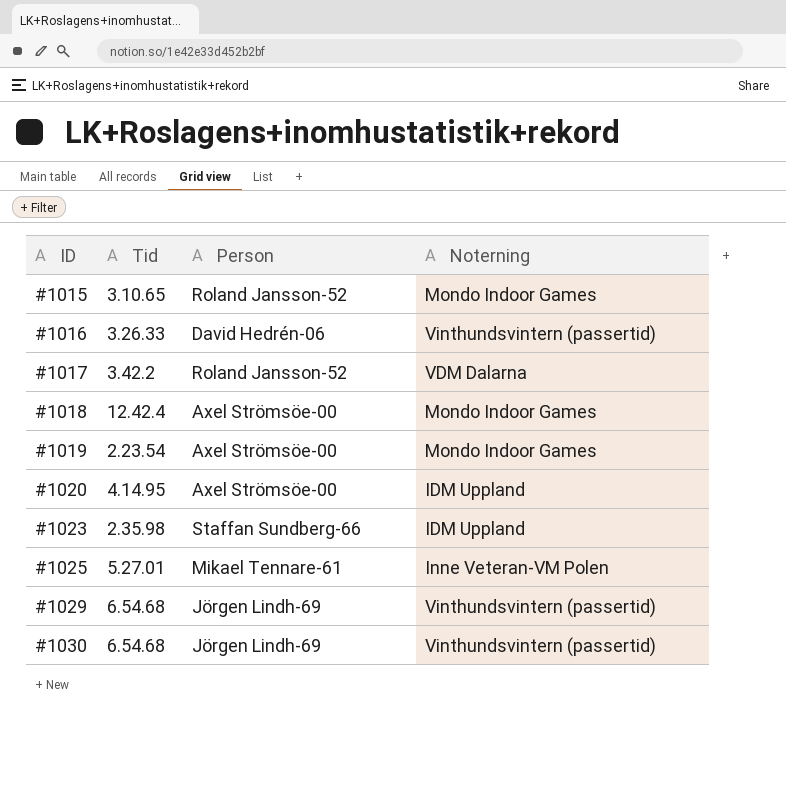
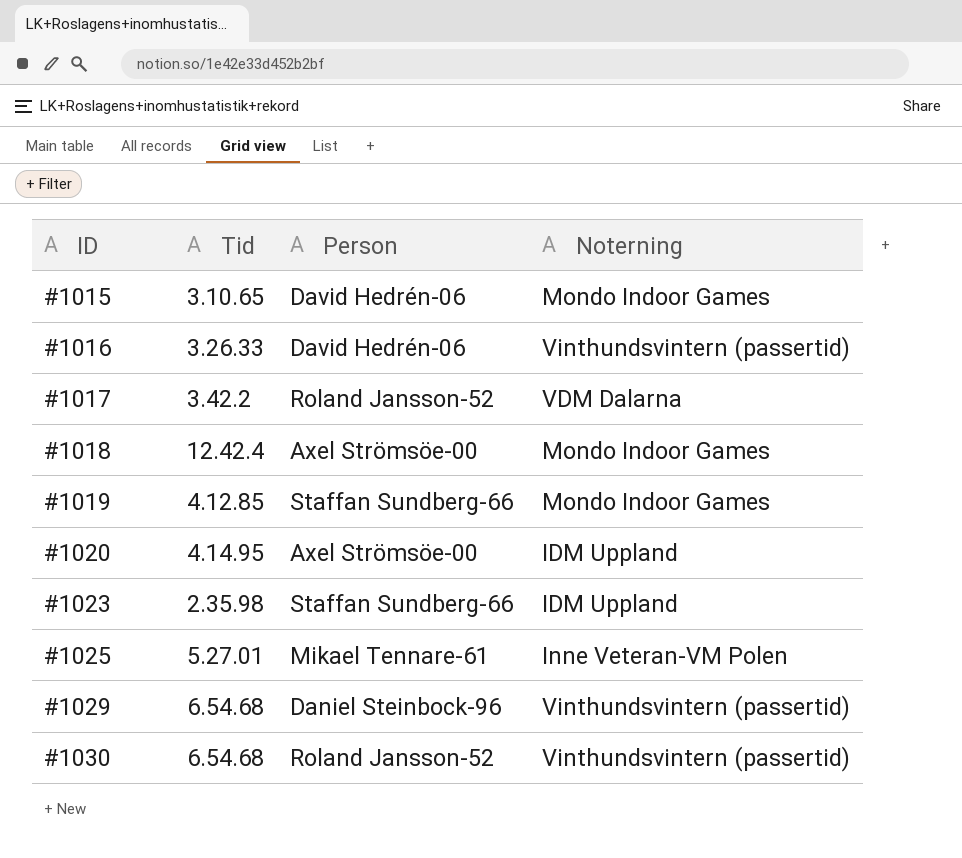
#1015 | Person: Roland Jansson-52 -> David Hedrén-06
#1019 | Tid: 2.23.54 -> 4.12.85
#1019 | Person: Axel Strömsöe-00 -> Staffan Sundberg-66
#1029 | Person: Jörgen Lindh-69 -> Daniel Steinbock-96
#1030 | Person: Jörgen Lindh-69 -> Roland Jansson-52

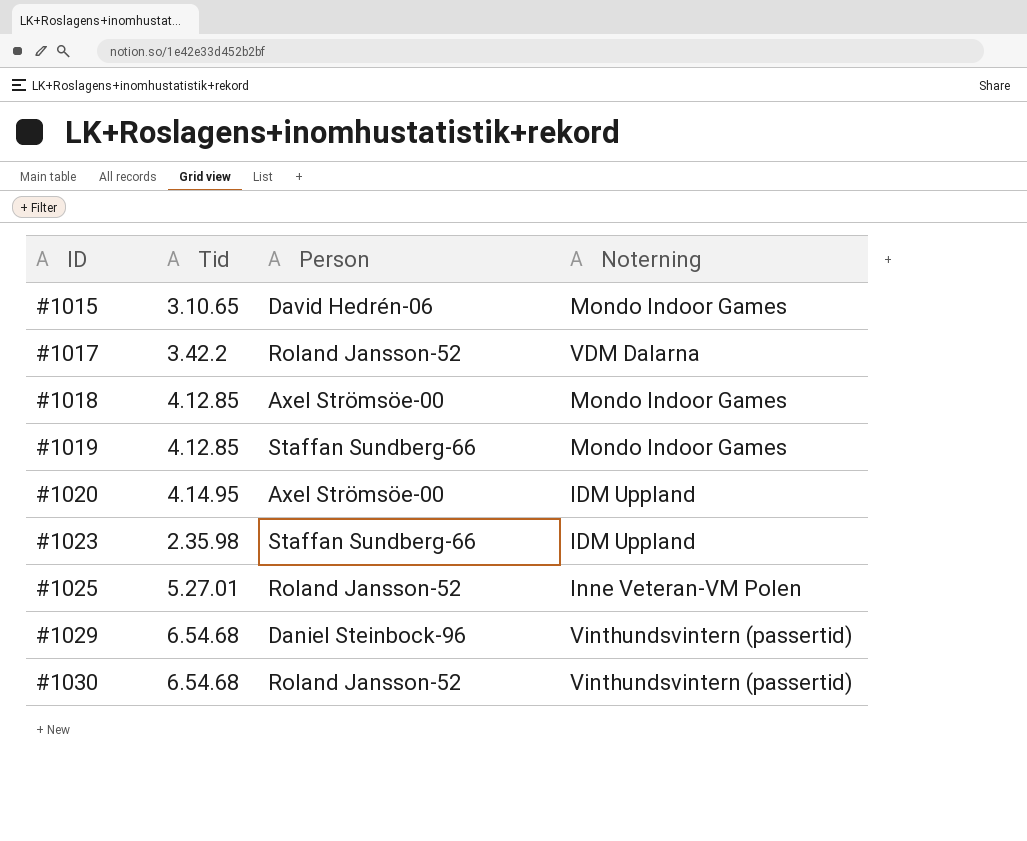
row #1016: 3.26.33 | David Hedrén-06 | Vinthundsvintern (passertid) -> none
#1018 | Tid: 12.42.4 -> 4.12.85
#1025 | Person: Mikael Tennare-61 -> Roland Jansson-52

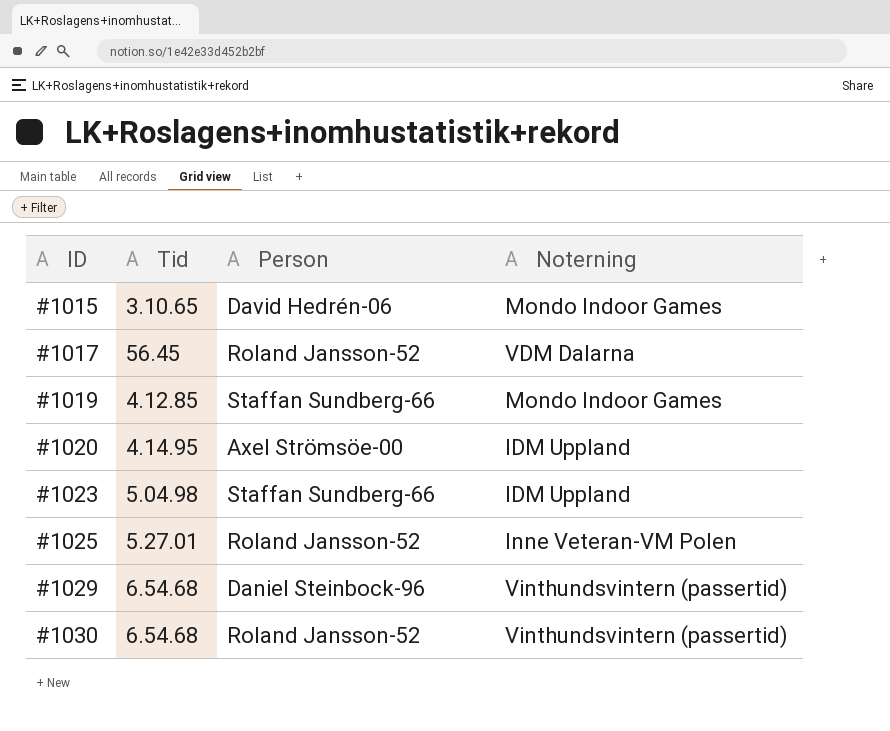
row #1018: 4.12.85 | Axel Strömsöe-00 | Mondo Indoor Games -> none
#1017 | Tid: 3.42.2 -> 56.45
#1023 | Tid: 2.35.98 -> 5.04.98

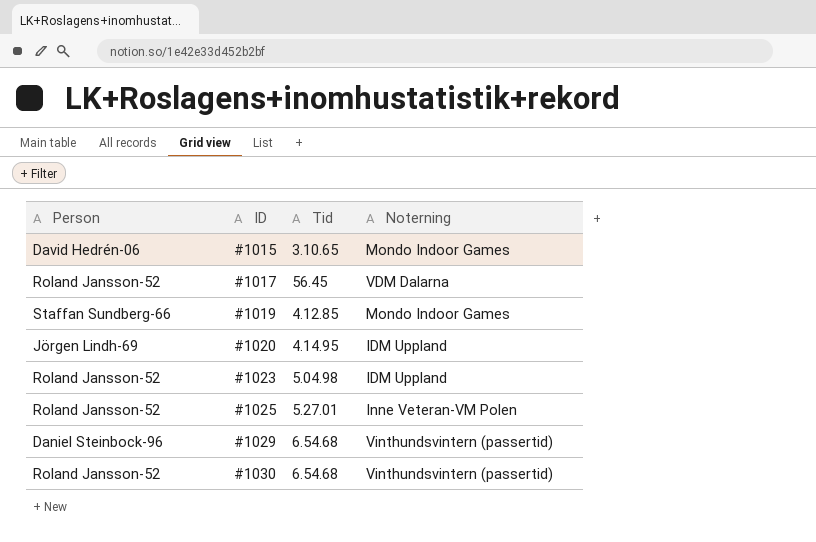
column Person | position: 3 -> 1
#1020 | Person: Axel Strömsöe-00 -> Jörgen Lindh-69
#1023 | Person: Staffan Sundberg-66 -> Roland Jansson-52

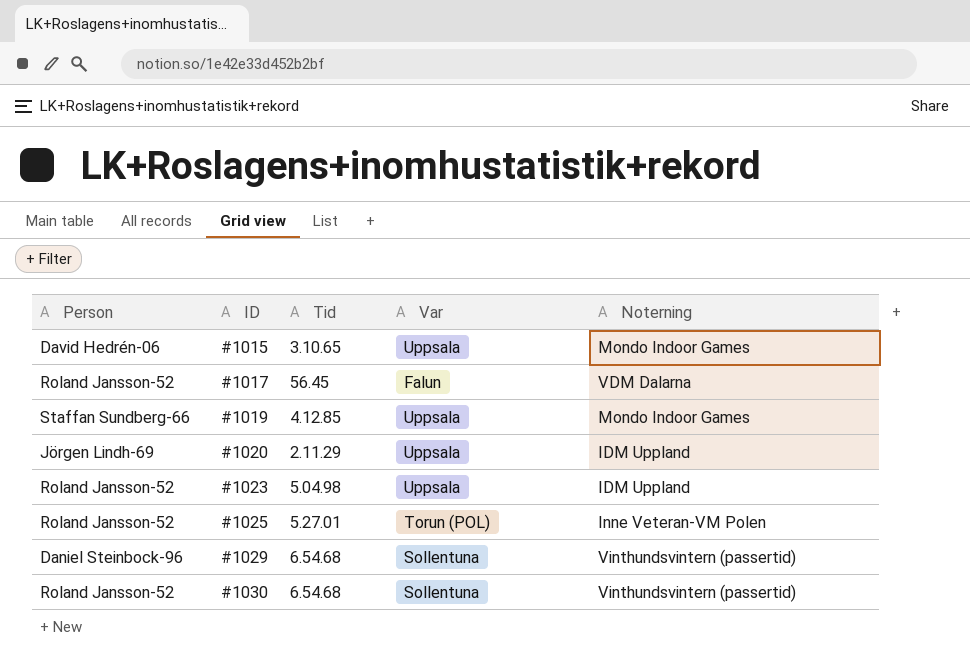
column Var | position: none -> 4
#1020 | Tid: 4.14.95 -> 2.11.29

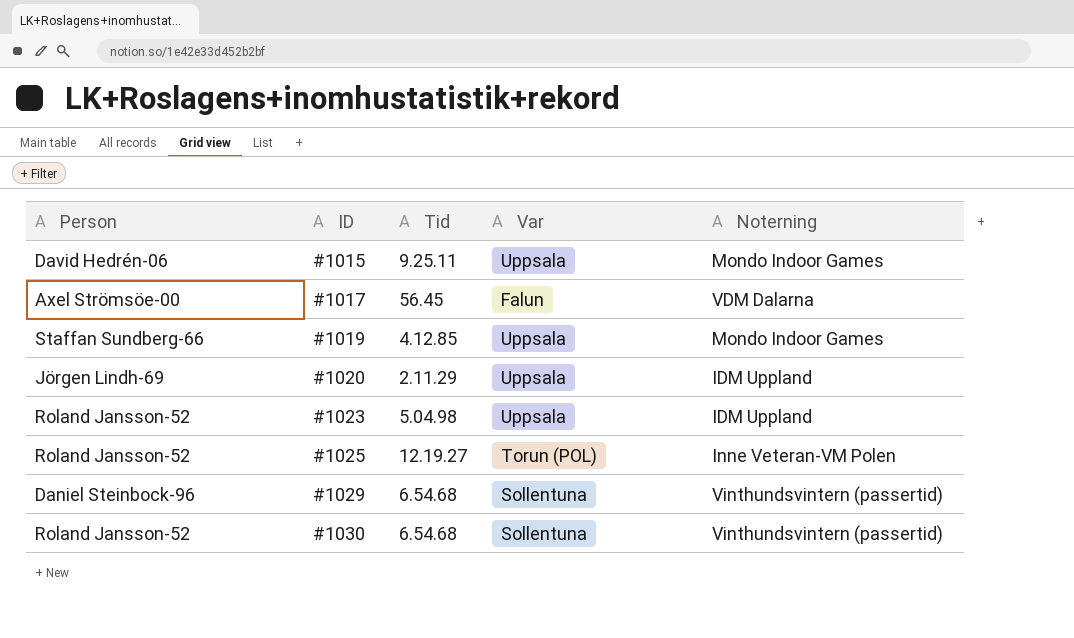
#1015 | Tid: 3.10.65 -> 9.25.11
#1017 | Person: Roland Jansson-52 -> Axel Strömsöe-00
#1025 | Tid: 5.27.01 -> 12.19.27

